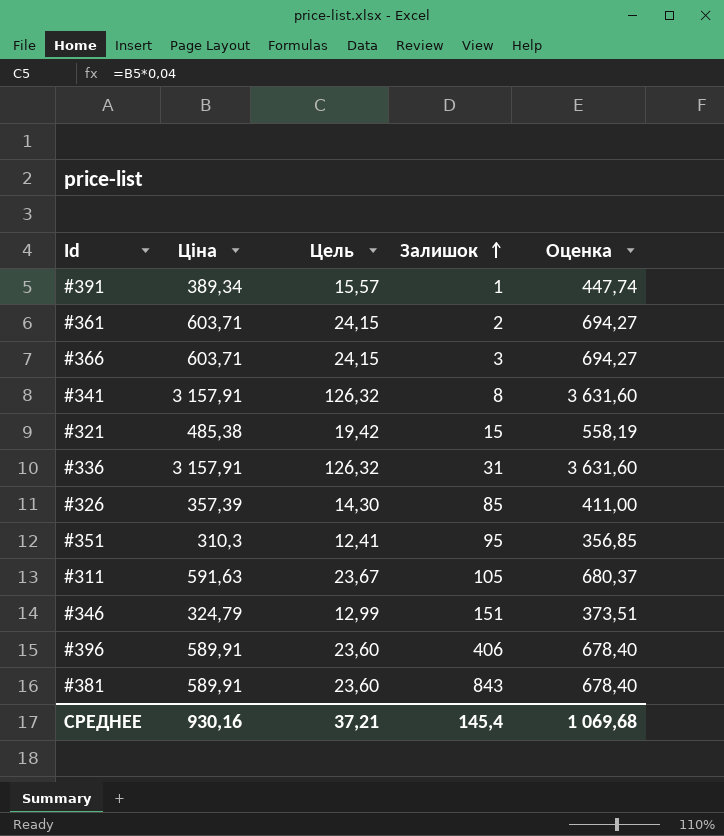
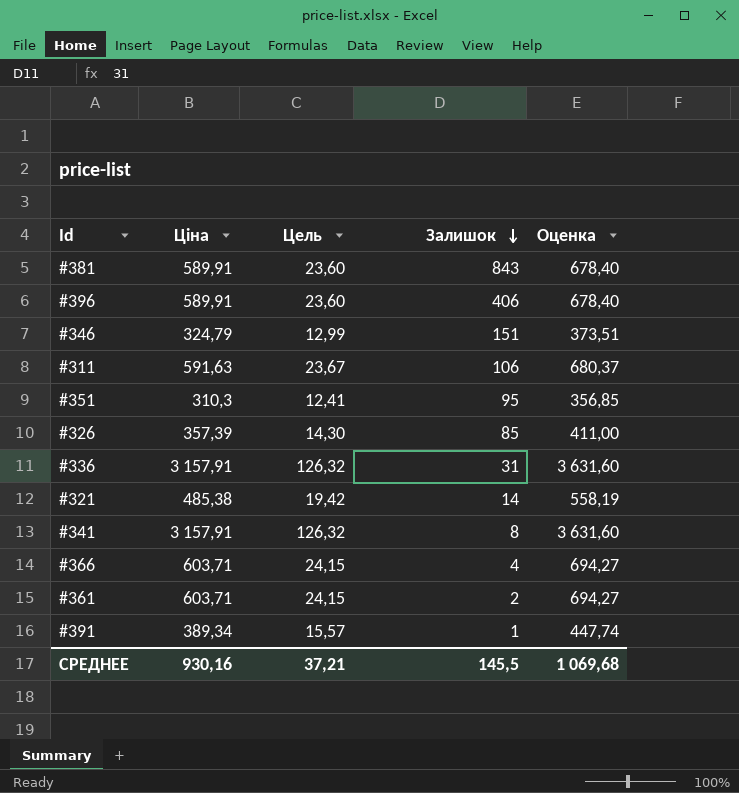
row order: Залишок ascending -> Залишок descending
#311 | Залишок: 105 -> 106
#321 | Залишок: 15 -> 14
#366 | Залишок: 3 -> 4
СРЕДНЕЕ | Залишок: 145,4 -> 145,5

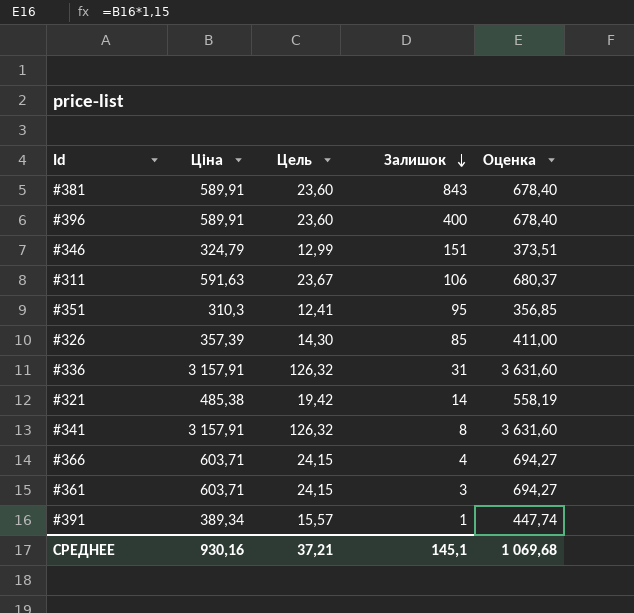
#396 | Залишок: 406 -> 400
#361 | Залишок: 2 -> 3
СРЕДНЕЕ | Залишок: 145,5 -> 145,1

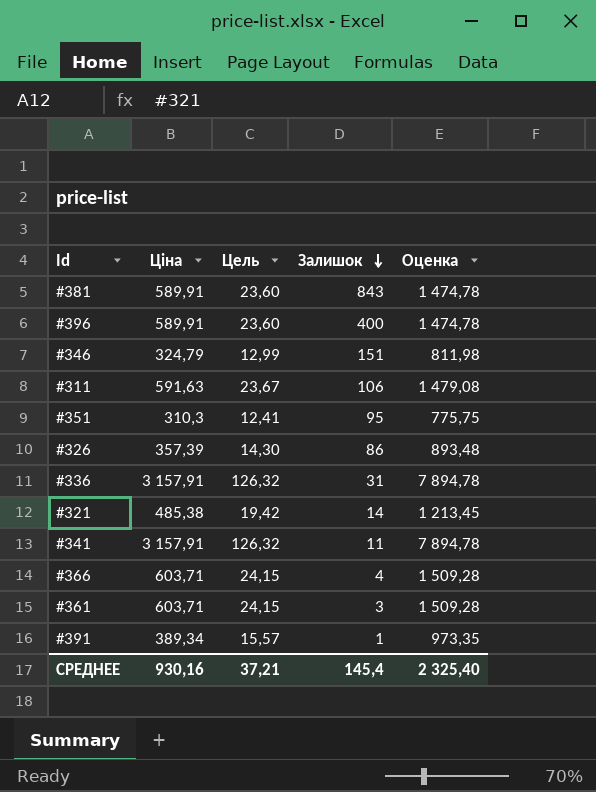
column Оценка | formula: [Ціна] * 1,15 -> [Ціна] * 2,5
#326 | Залишок: 85 -> 86
#341 | Залишок: 8 -> 11
СРЕДНЕЕ | Залишок: 145,1 -> 145,4
СРЕДНЕЕ | Оценка: 1 069,68 -> 2 325,40

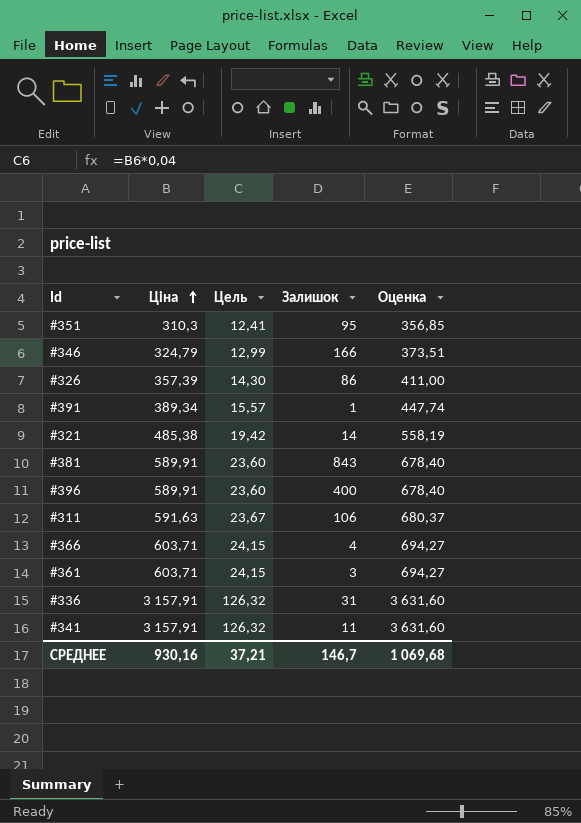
row order: Залишок descending -> Ціна ascending
column Оценка | formula: [Ціна] * 2,5 -> [Ціна] * 1,15
#346 | Залишок: 151 -> 166
СРЕДНЕЕ | Залишок: 145,4 -> 146,7
СРЕДНЕЕ | Оценка: 2 325,40 -> 1 069,68

